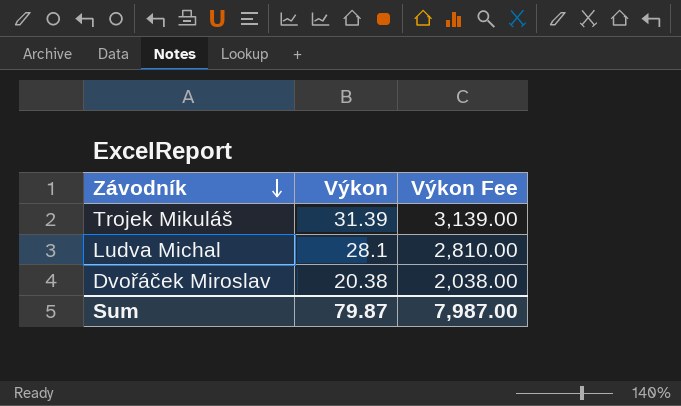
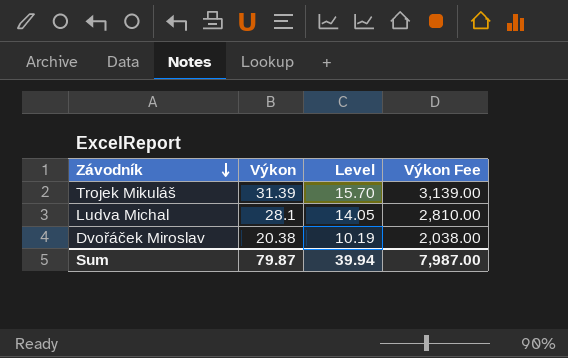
column Level | formula: none -> [Výkon] * 0.5

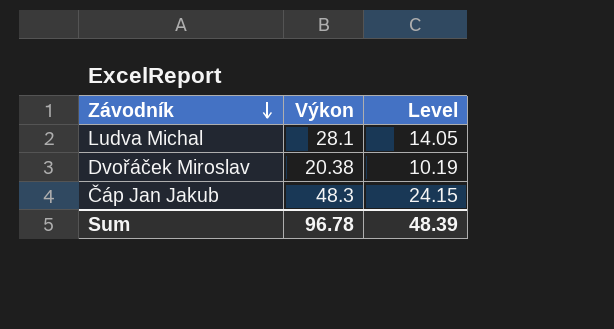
column Výkon Fee | formula: [Výkon] * 100 -> none
row Trojek Mikuláš: 31.39 | 15.70 | 3,139.00 -> none
row Čáp Jan Jakub: none -> 48.3 | 24.15
Sum | Výkon: 79.87 -> 96.78
Sum | Level: 39.94 -> 48.39

